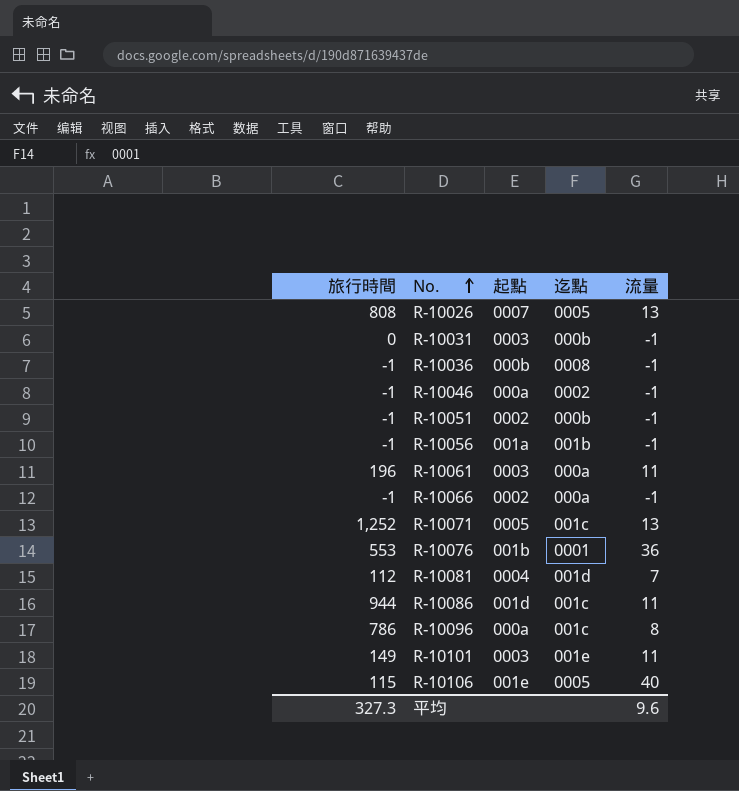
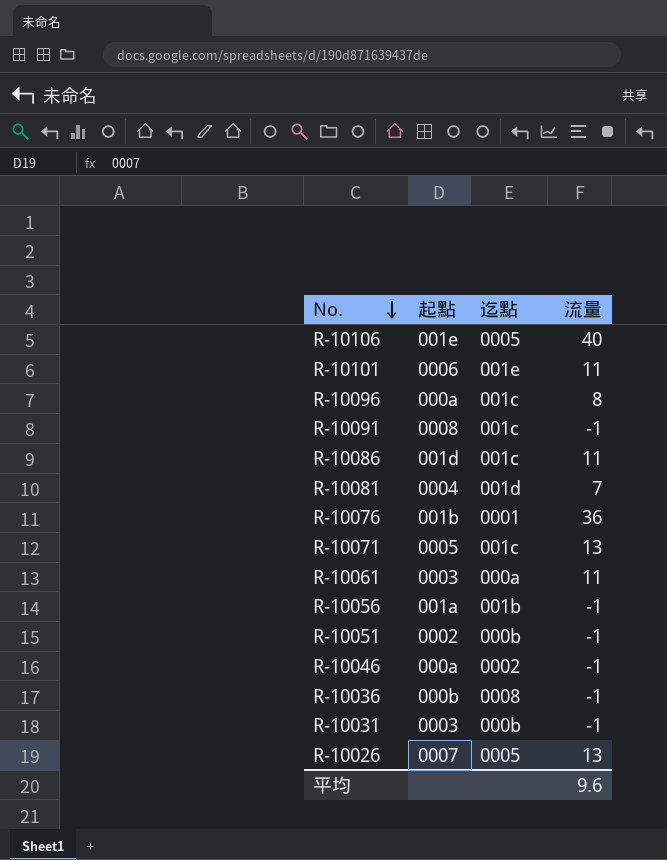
row order: No. ascending -> No. descending
column 旅行時間 | position: 1 -> none
row R-10066: -1 | 0002 | 000a | -1 -> none
R-10101 | 起點: 0003 -> 0006
row R-10091: none -> 0008 | 001c | -1

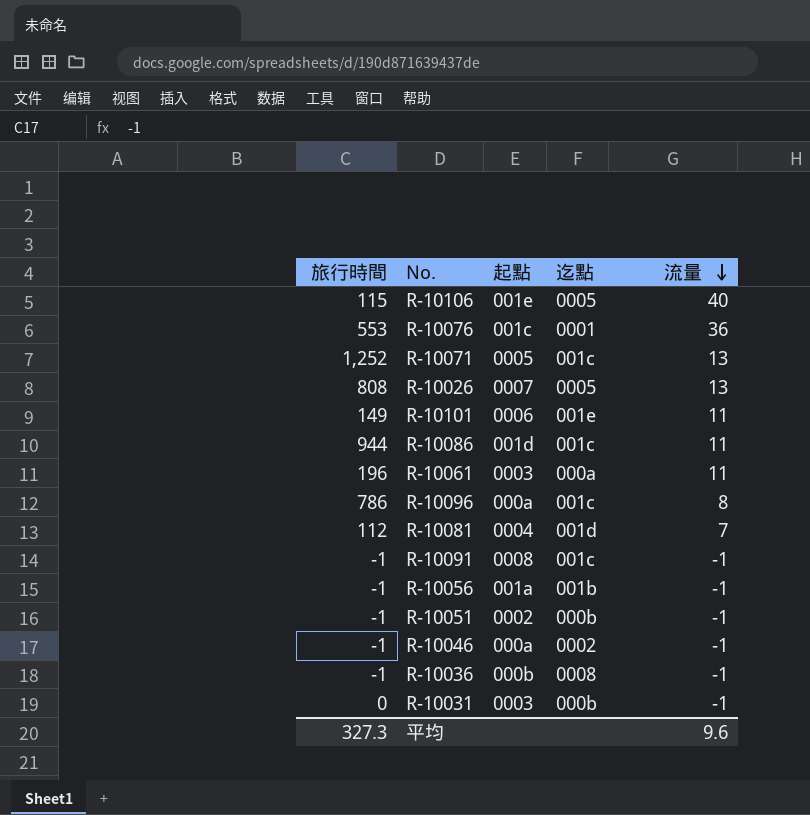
row order: No. descending -> 流量 descending
column 旅行時間 | position: none -> 1
R-10076 | 起點: 001b -> 001c

